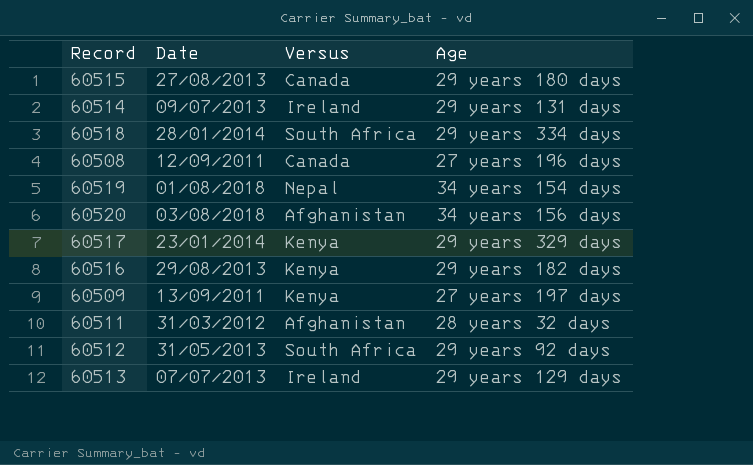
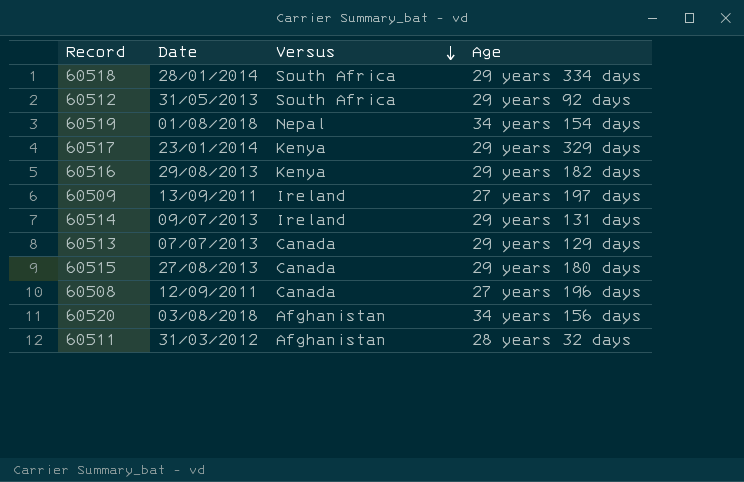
row order: none -> Versus descending
60509 | Versus: Kenya -> Ireland
60513 | Versus: Ireland -> Canada

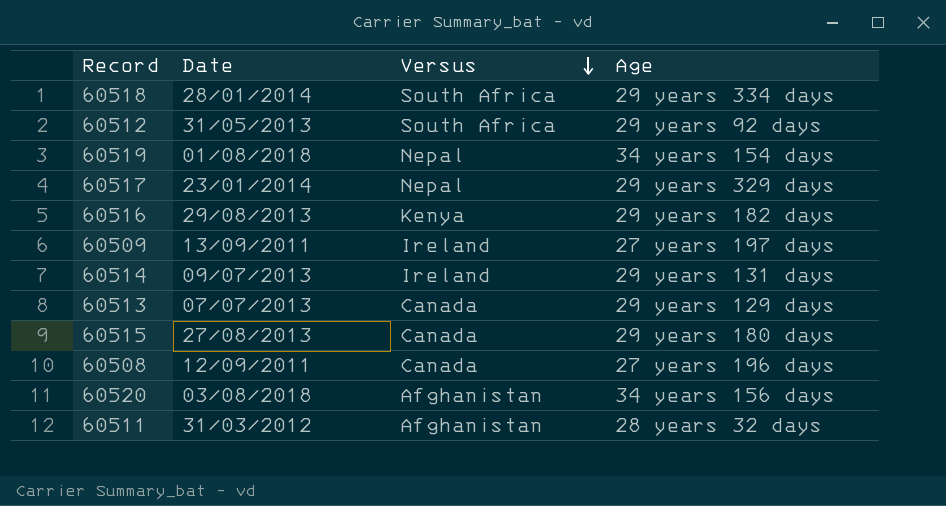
60517 | Versus: Kenya -> Nepal

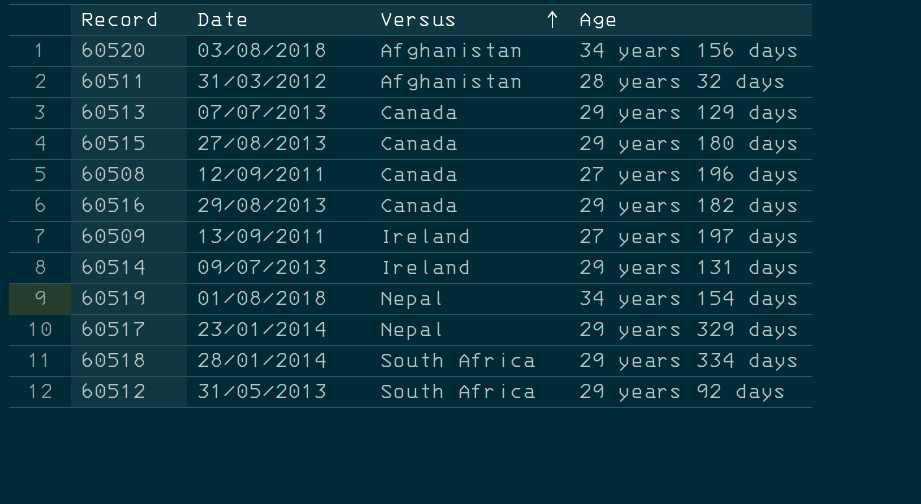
row order: Versus descending -> Versus ascending
60516 | Versus: Kenya -> Canada

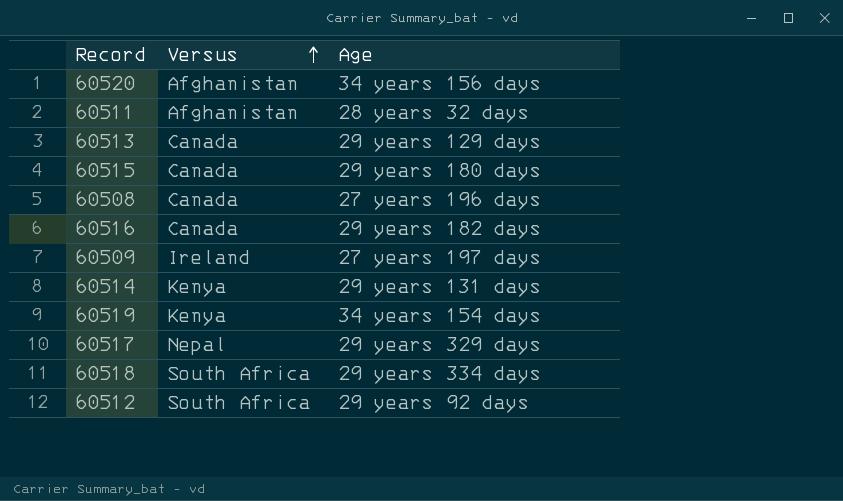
column Date | position: 2 -> none
60514 | Versus: Ireland -> Kenya
60519 | Versus: Nepal -> Kenya

